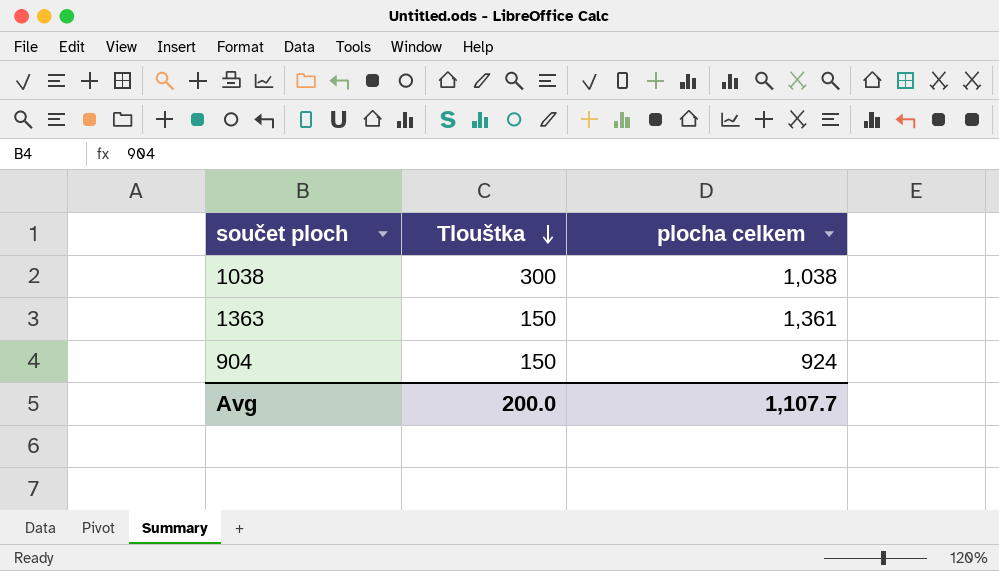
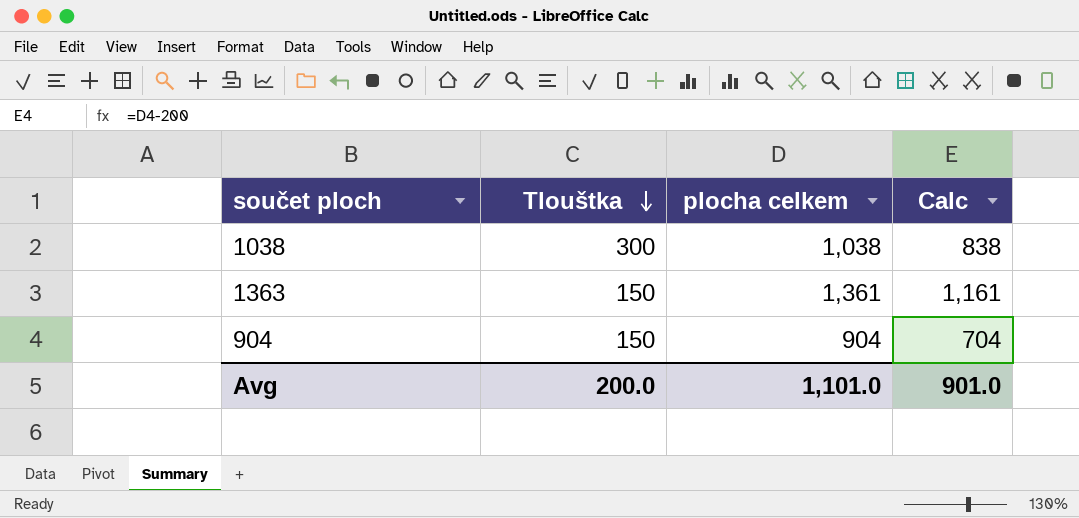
column Calc | formula: none -> [plocha celkem] - 200
904 | plocha celkem: 924 -> 904
Avg | plocha celkem: 1,107.7 -> 1,101.0

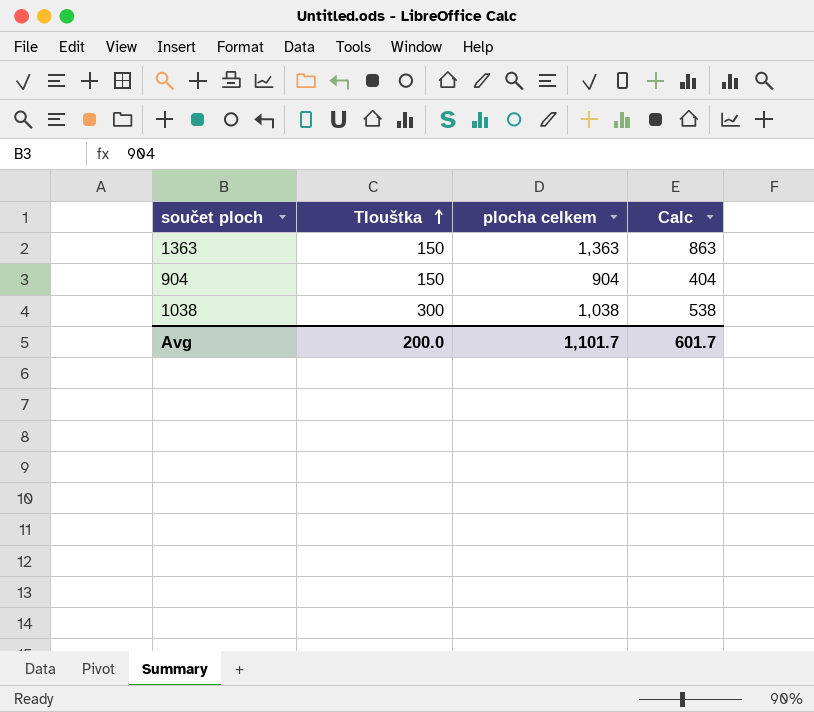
row order: Tlouštka descending -> Tlouštka ascending
column Calc | formula: [plocha celkem] - 200 -> [plocha celkem] - 500
1363 | plocha celkem: 1,361 -> 1,363
Avg | plocha celkem: 1,101.0 -> 1,101.7
Avg | Calc: 901.0 -> 601.7

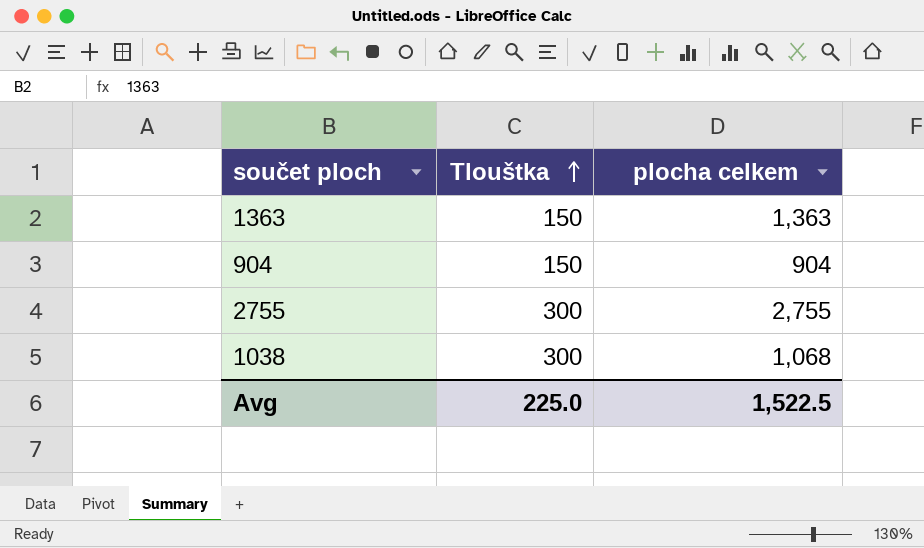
column Calc | formula: [plocha celkem] - 500 -> none
row 2755: none -> 300 | 2,755
1038 | plocha celkem: 1,038 -> 1,068
Avg | Tlouštka: 200.0 -> 225.0
Avg | plocha celkem: 1,101.7 -> 1,522.5

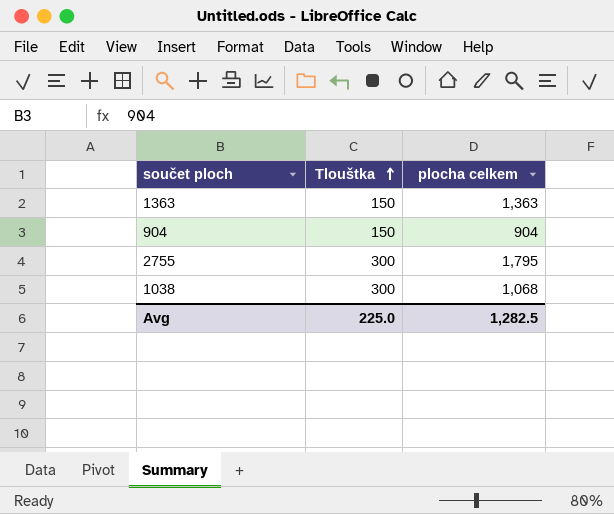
2755 | plocha celkem: 2,755 -> 1,795
Avg | plocha celkem: 1,522.5 -> 1,282.5

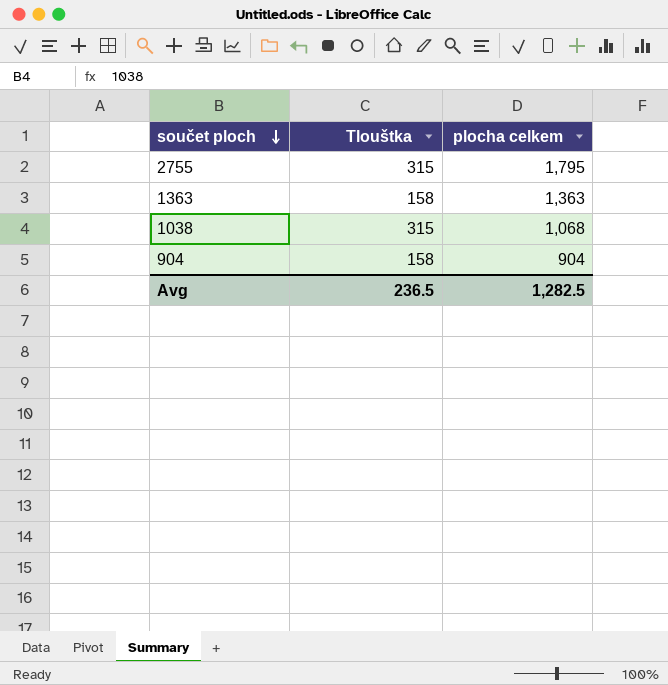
row order: Tlouštka ascending -> součet ploch descending
2755 | Tlouštka: 300 -> 315
1363 | Tlouštka: 150 -> 158
1038 | Tlouštka: 300 -> 315
904 | Tlouštka: 150 -> 158
Avg | Tlouštka: 225.0 -> 236.5

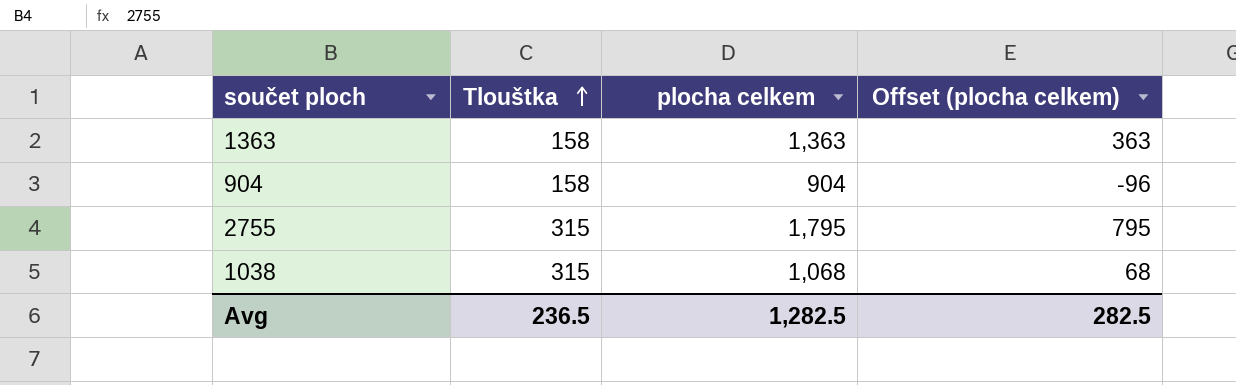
row order: součet ploch descending -> Tlouštka ascending
column Offset (plocha celkem) | formula: none -> [plocha celkem] - 1000

